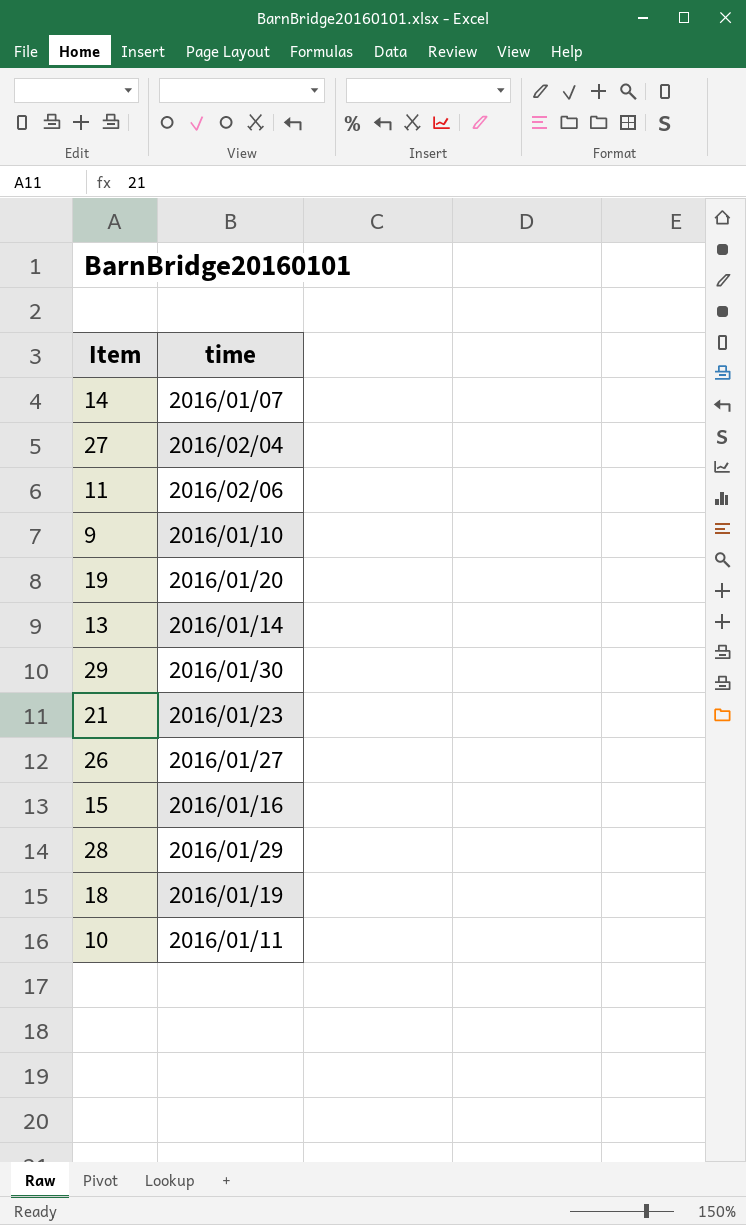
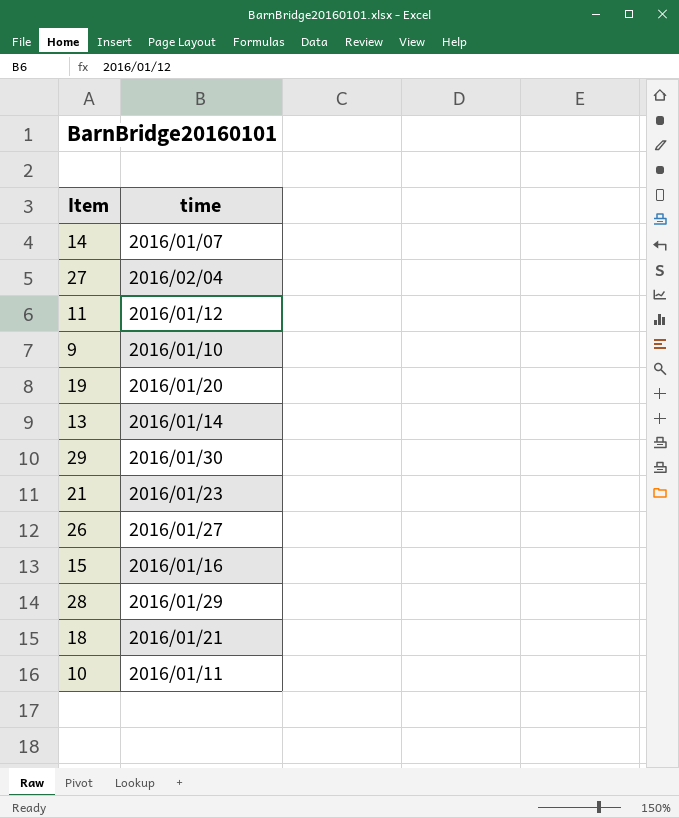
11 | time: 2016/02/06 -> 2016/01/12
18 | time: 2016/01/19 -> 2016/01/21

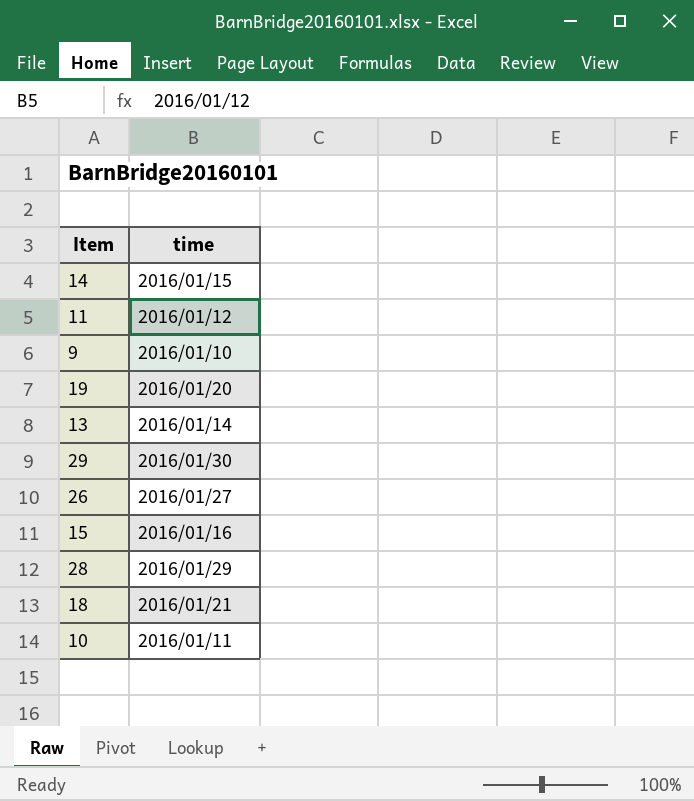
row 27: 2016/02/04 -> none
row 21: 2016/01/23 -> none
14 | time: 2016/01/07 -> 2016/01/15

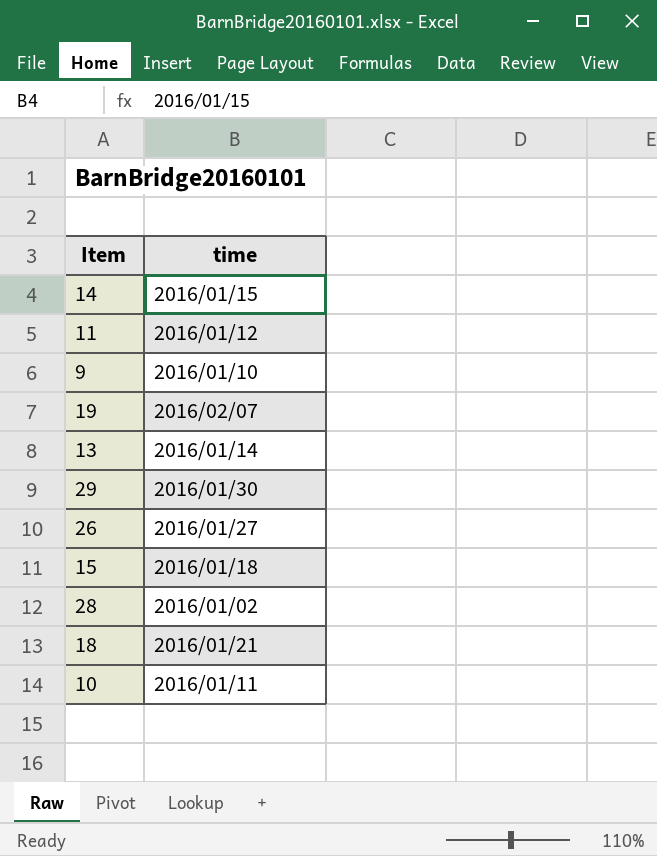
19 | time: 2016/01/20 -> 2016/02/07
15 | time: 2016/01/16 -> 2016/01/18
28 | time: 2016/01/29 -> 2016/01/02

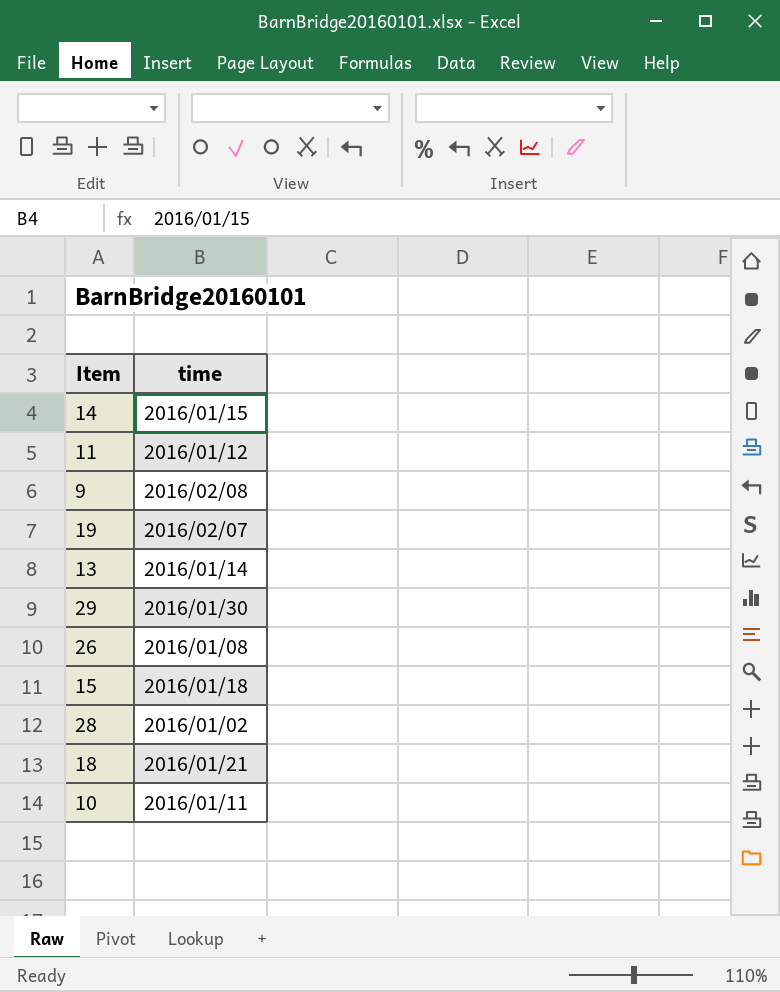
9 | time: 2016/01/10 -> 2016/02/08
26 | time: 2016/01/27 -> 2016/01/08

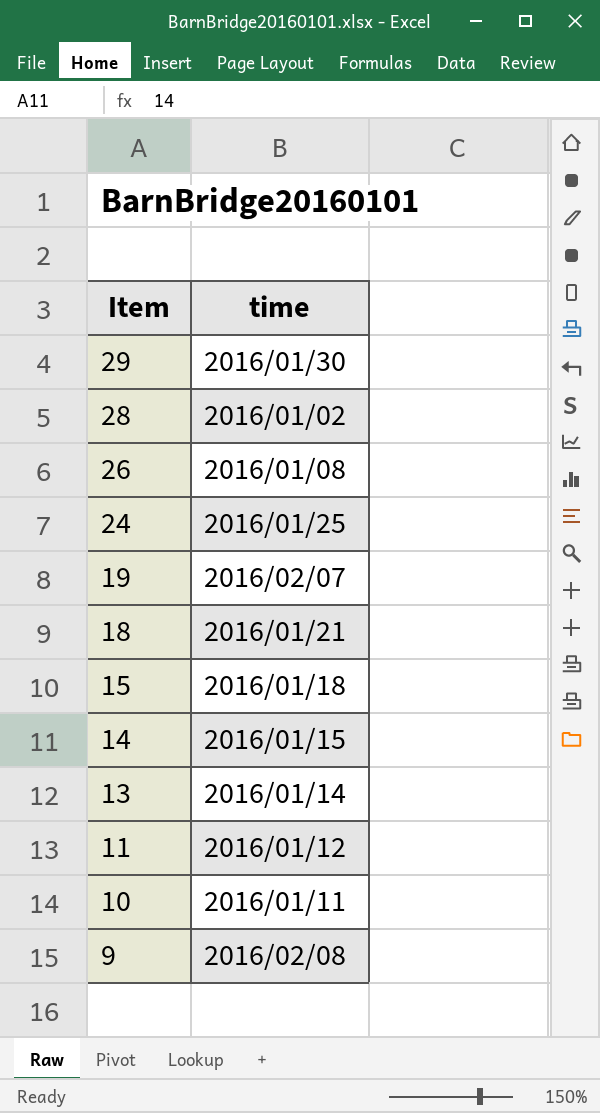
row order: none -> Item descending
row 24: none -> 2016/01/25

